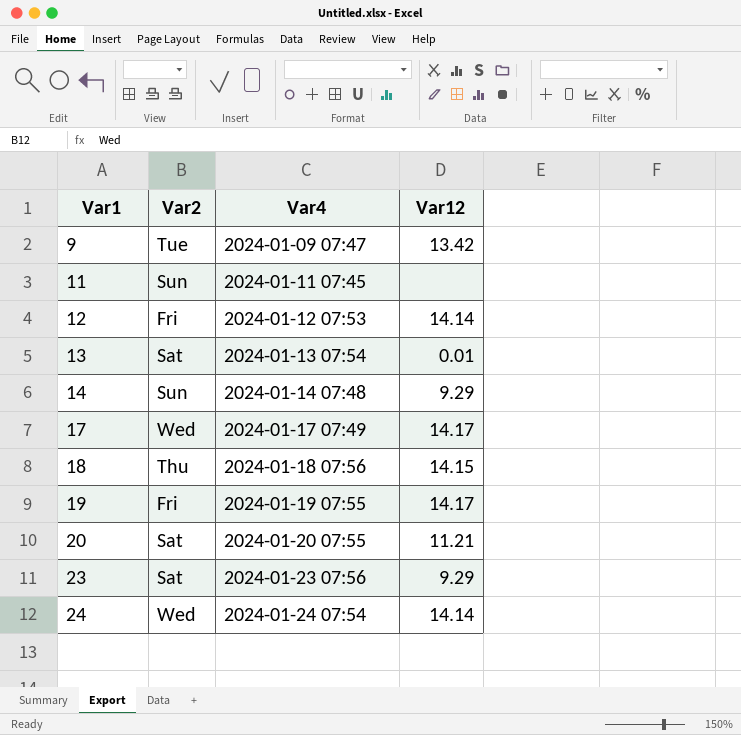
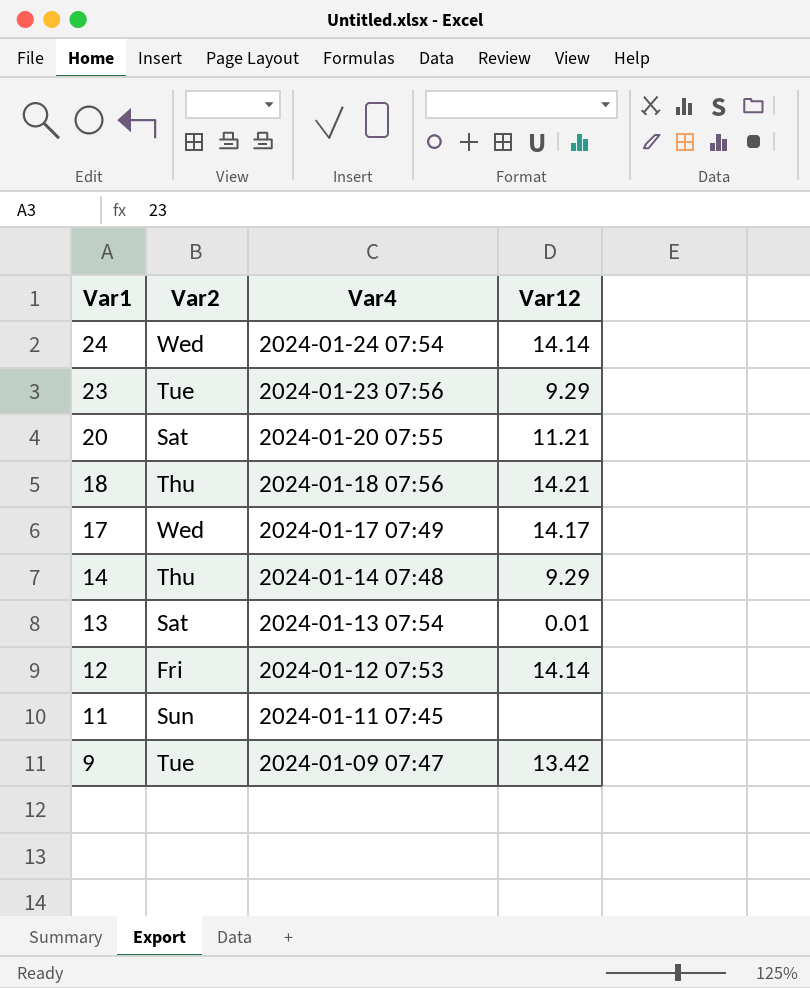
row order: Var1 ascending -> Var1 descending
row 19: Fri | 2024-01-19 07:55 | 14.17 -> none
23 | Var2: Sat -> Tue
18 | Var12: 14.15 -> 14.21
14 | Var2: Sun -> Thu

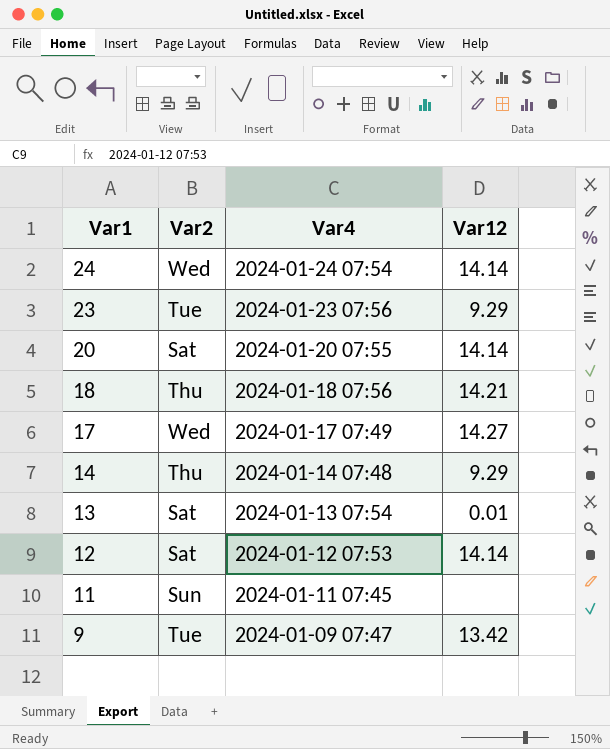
20 | Var12: 11.21 -> 14.14
17 | Var12: 14.17 -> 14.27
12 | Var2: Fri -> Sat

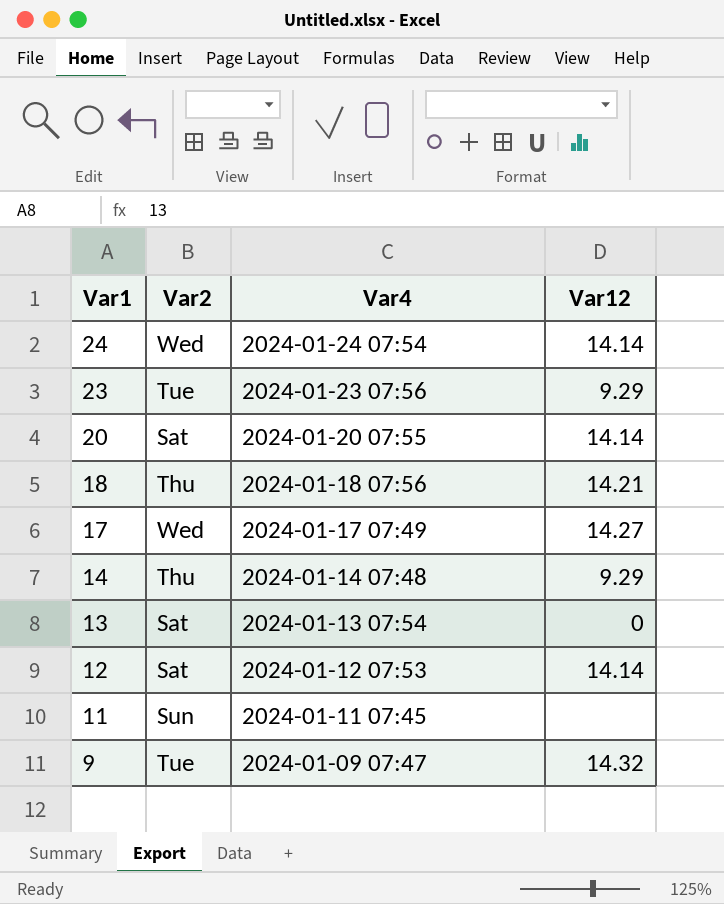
13 | Var12: 0.01 -> 0
9 | Var12: 13.42 -> 14.32

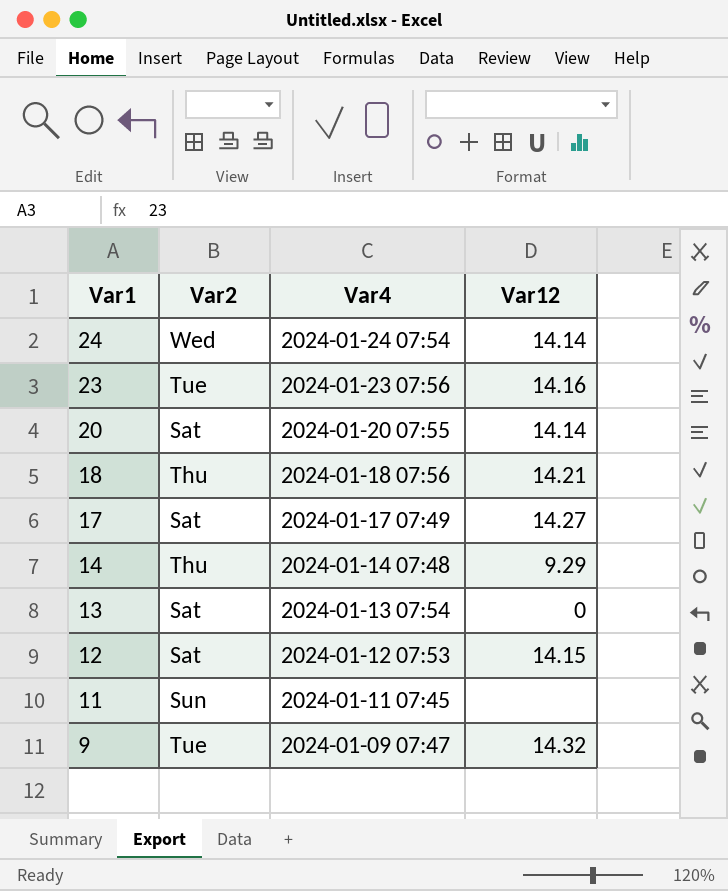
23 | Var12: 9.29 -> 14.16
17 | Var2: Wed -> Sat
12 | Var12: 14.14 -> 14.15

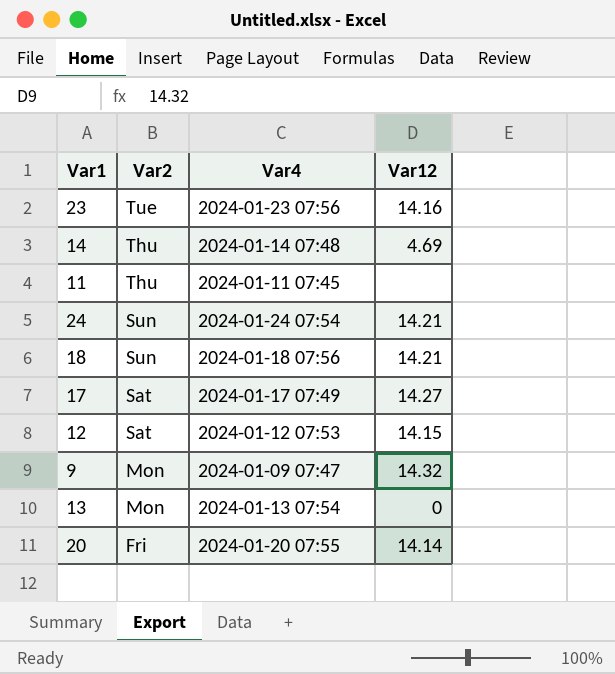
row order: Var1 descending -> Var2 descending
14 | Var12: 9.29 -> 4.69
11 | Var2: Sun -> Thu
24 | Var2: Wed -> Sun
24 | Var12: 14.14 -> 14.21
18 | Var2: Thu -> Sun
9 | Var2: Tue -> Mon
13 | Var2: Sat -> Mon
20 | Var2: Sat -> Fri

